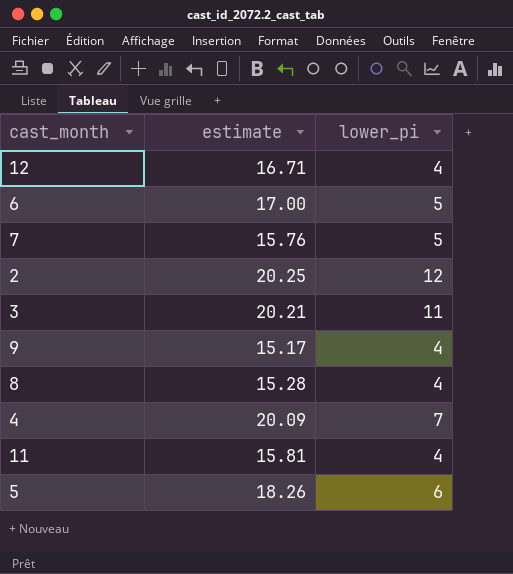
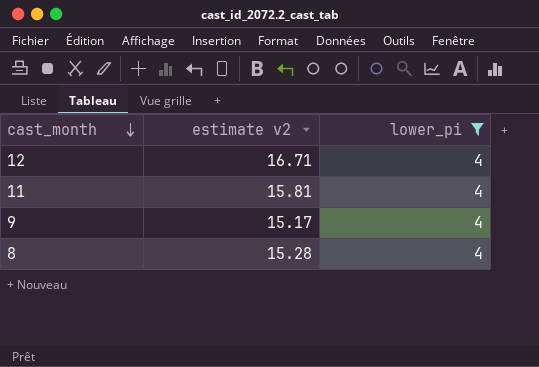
filter: none -> lower_pi = 4
row order: none -> cast_month descending
column name: estimate -> estimate v2

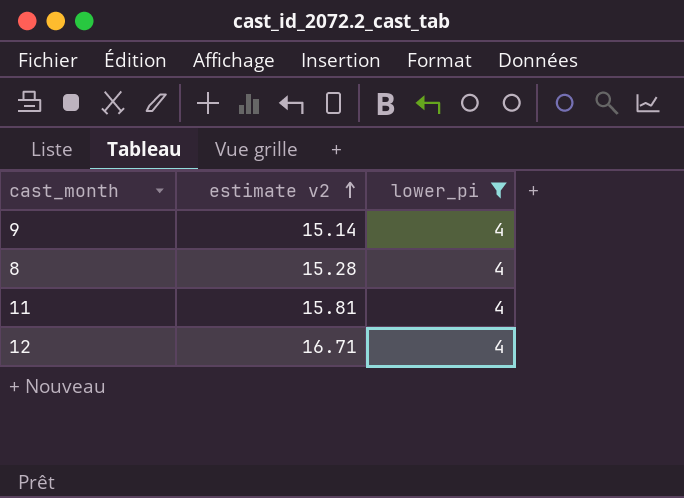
row order: cast_month descending -> estimate v2 ascending
9 | estimate v2: 15.17 -> 15.14

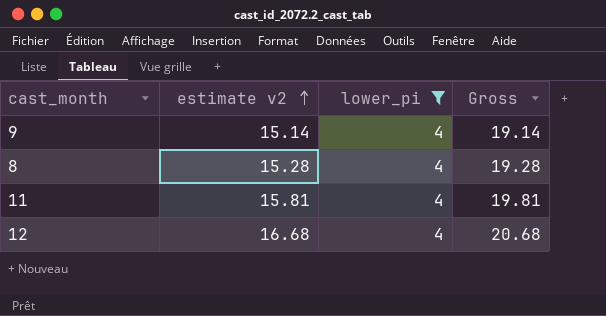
column Gross | formula: none -> [estimate v2] + [lower_pi]
12 | estimate v2: 16.71 -> 16.68

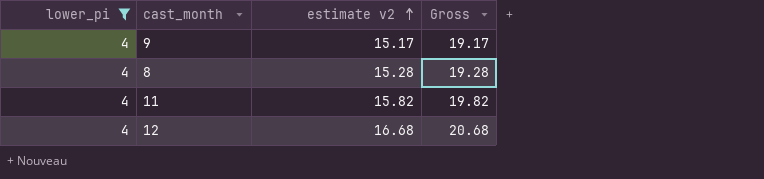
column lower_pi | position: 3 -> 1
9 | estimate v2: 15.14 -> 15.17
9 | Gross: 19.14 -> 19.17
11 | estimate v2: 15.81 -> 15.82
11 | Gross: 19.81 -> 19.82

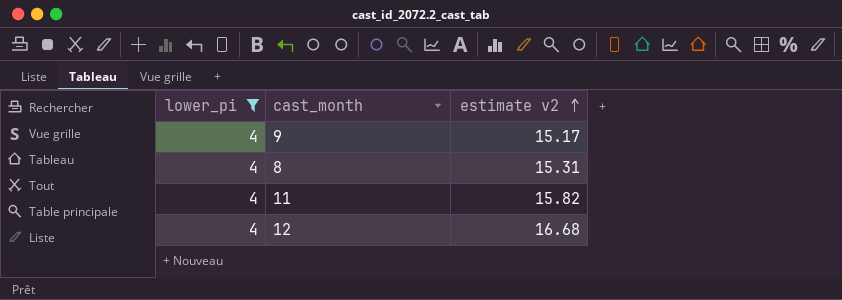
column Gross | formula: [lower_pi] + [estimate v2] -> none
8 | estimate v2: 15.28 -> 15.31

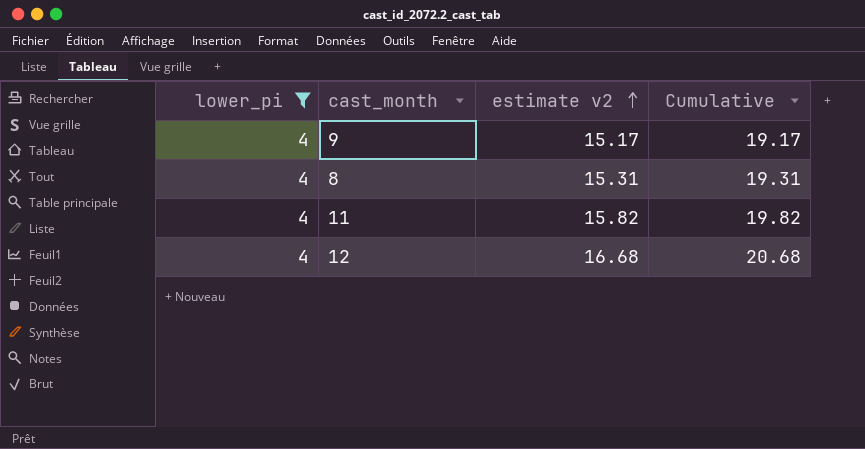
column Cumulative | formula: none -> [lower_pi] + [estimate v2]

